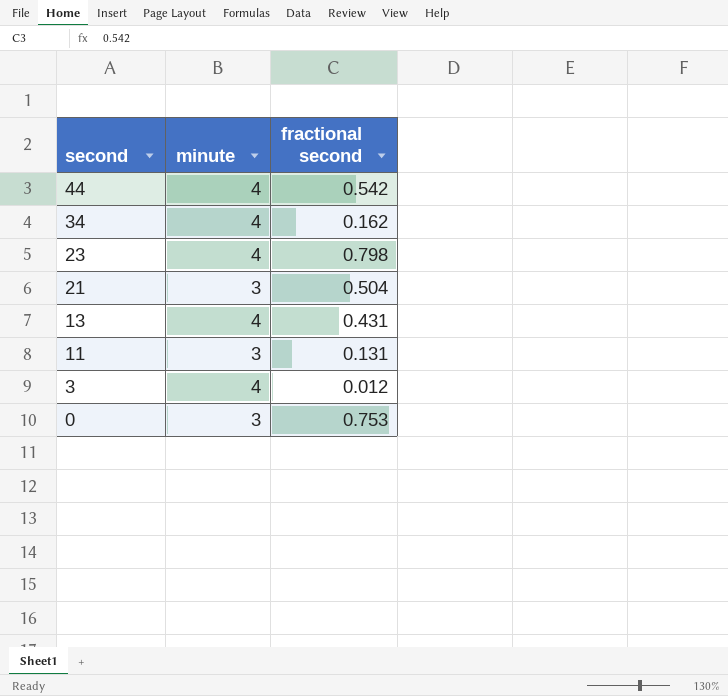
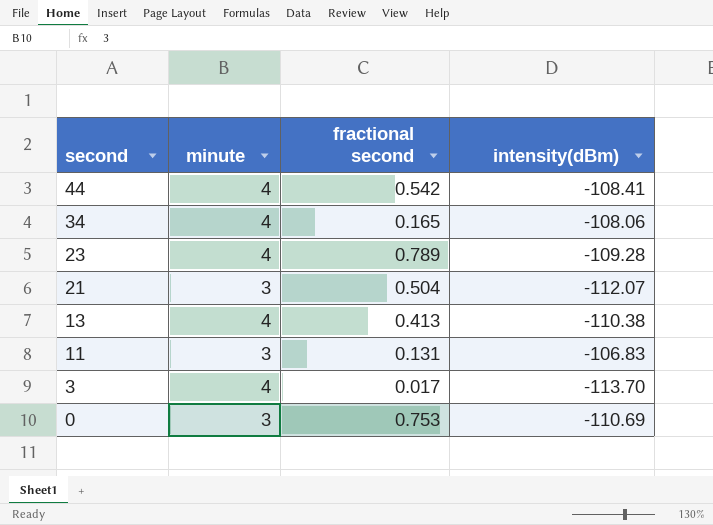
column intensity(dBm) | position: none -> 4
34 | fractional second: 0.162 -> 0.165
23 | fractional second: 0.798 -> 0.789
13 | fractional second: 0.431 -> 0.413
3 | fractional second: 0.012 -> 0.017

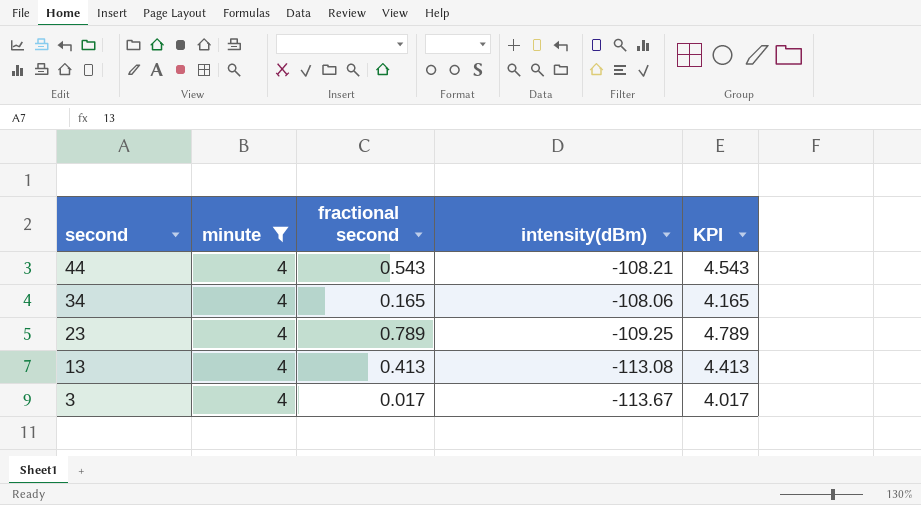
filter: none -> minute = 4
column KPI | formula: none -> [minute] + [fractional second]
44 | fractional second: 0.542 -> 0.543
44 | intensity(dBm): -108.41 -> -108.21
23 | intensity(dBm): -109.28 -> -109.25
13 | intensity(dBm): -110.38 -> -113.08
3 | intensity(dBm): -113.70 -> -113.67

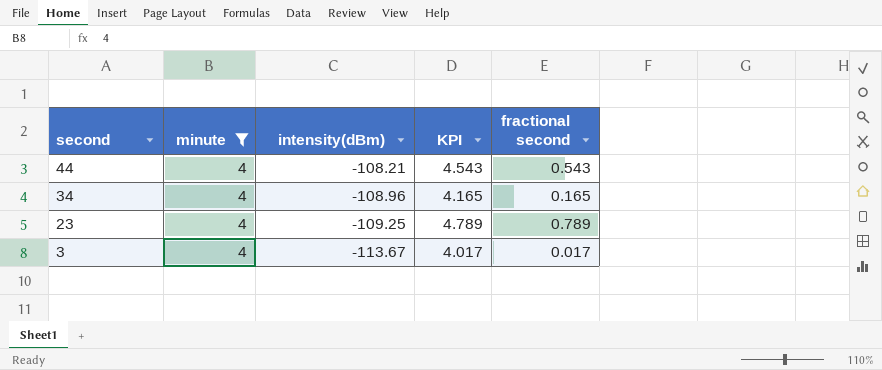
column fractional second | position: 3 -> 5
row 13: 4 | 0.413 | -113.08 | 4.413 -> none
34 | intensity(dBm): -108.06 -> -108.96

